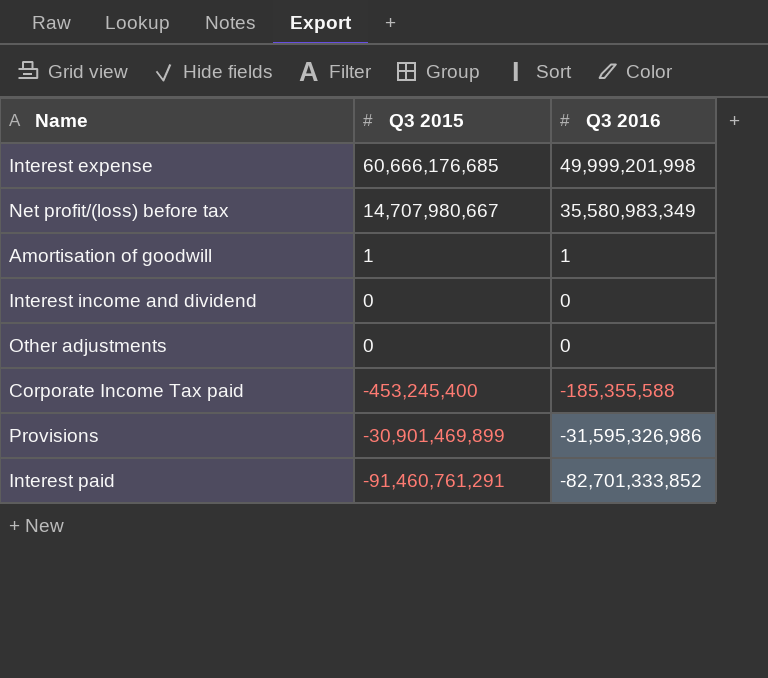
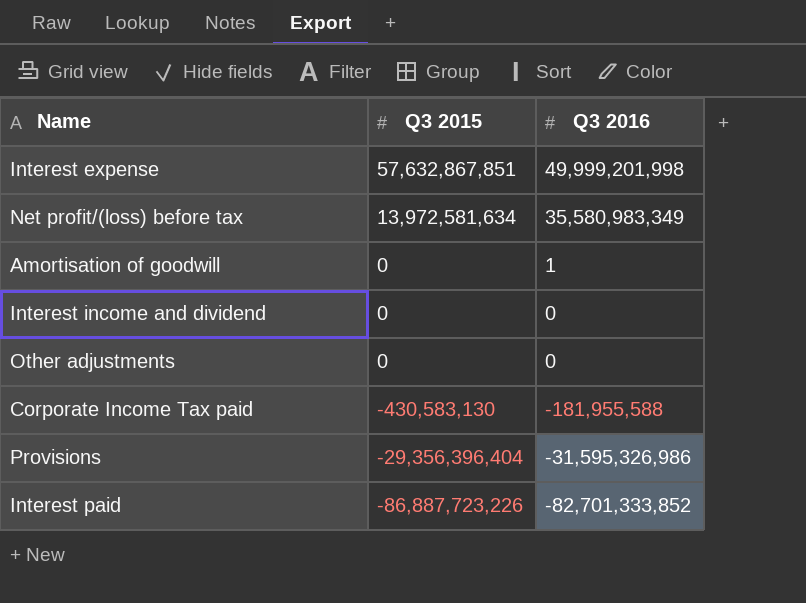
Interest expense | Q3 2015: 60,666,176,685 -> 57,632,867,851
Net profit/(loss) before tax | Q3 2015: 14,707,980,667 -> 13,972,581,634
Amortisation of goodwill | Q3 2015: 1 -> 0
Corporate Income Tax paid | Q3 2015: -453,245,400 -> -430,583,130
Corporate Income Tax paid | Q3 2016: -185,355,588 -> -181,955,588
Provisions | Q3 2015: -30,901,469,899 -> -29,356,396,404
Interest paid | Q3 2015: -91,460,761,291 -> -86,887,723,226

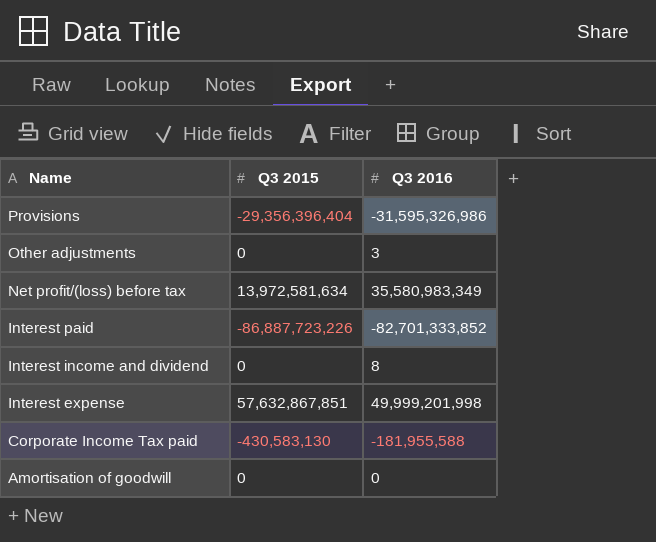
row order: Q3 2015 descending -> Name descending
Other adjustments | Q3 2016: 0 -> 3
Interest income and dividend | Q3 2016: 0 -> 8
Amortisation of goodwill | Q3 2016: 1 -> 0

